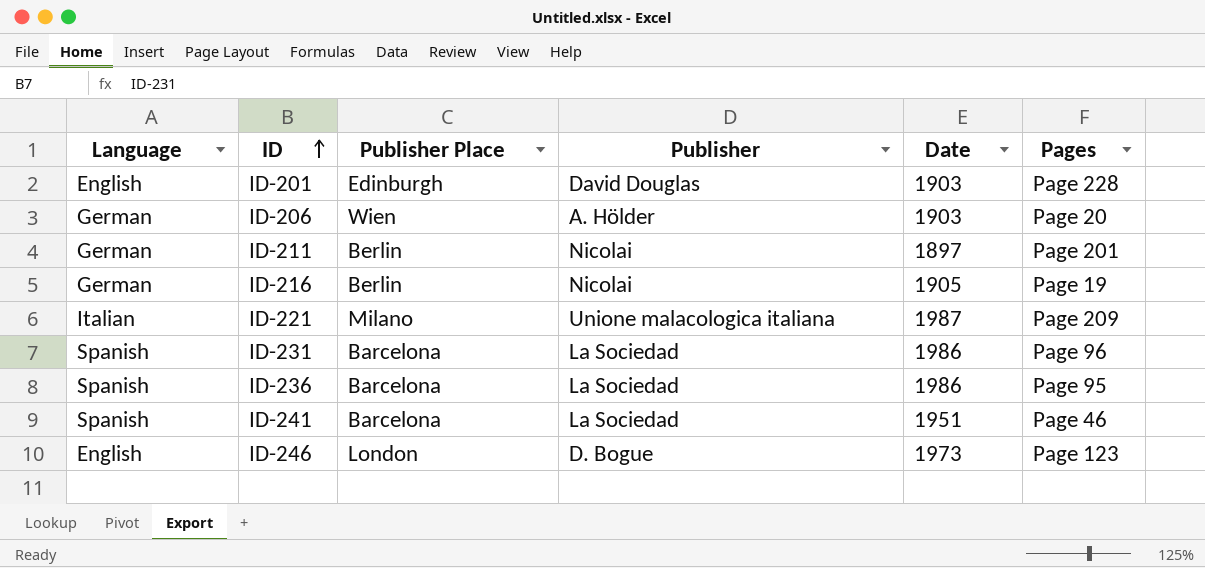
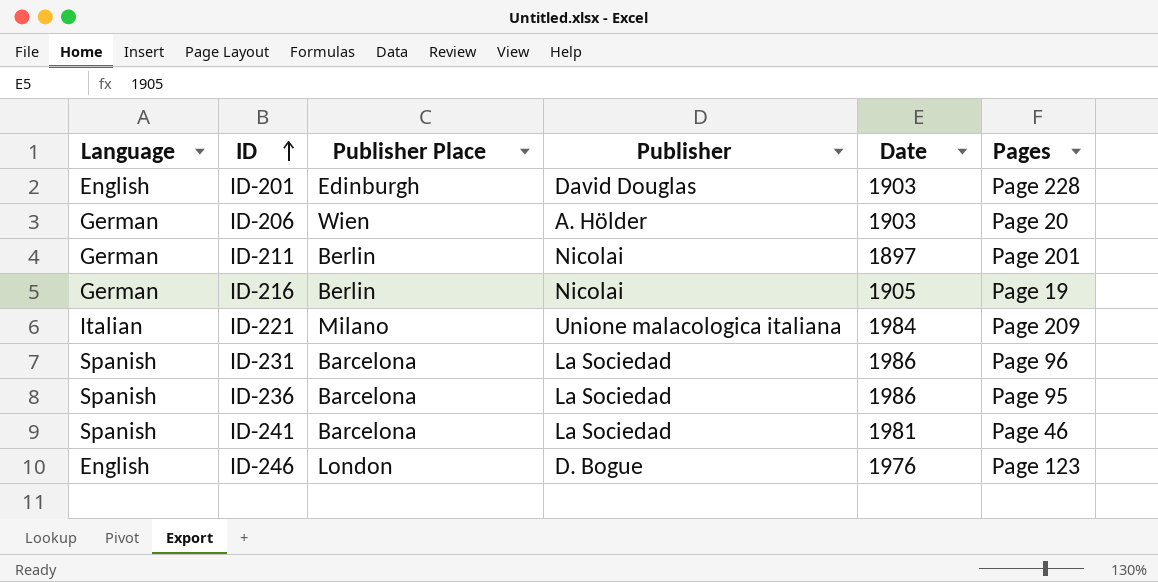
ID-221 | Date: 1987 -> 1984
ID-241 | Date: 1951 -> 1981
ID-246 | Date: 1973 -> 1976

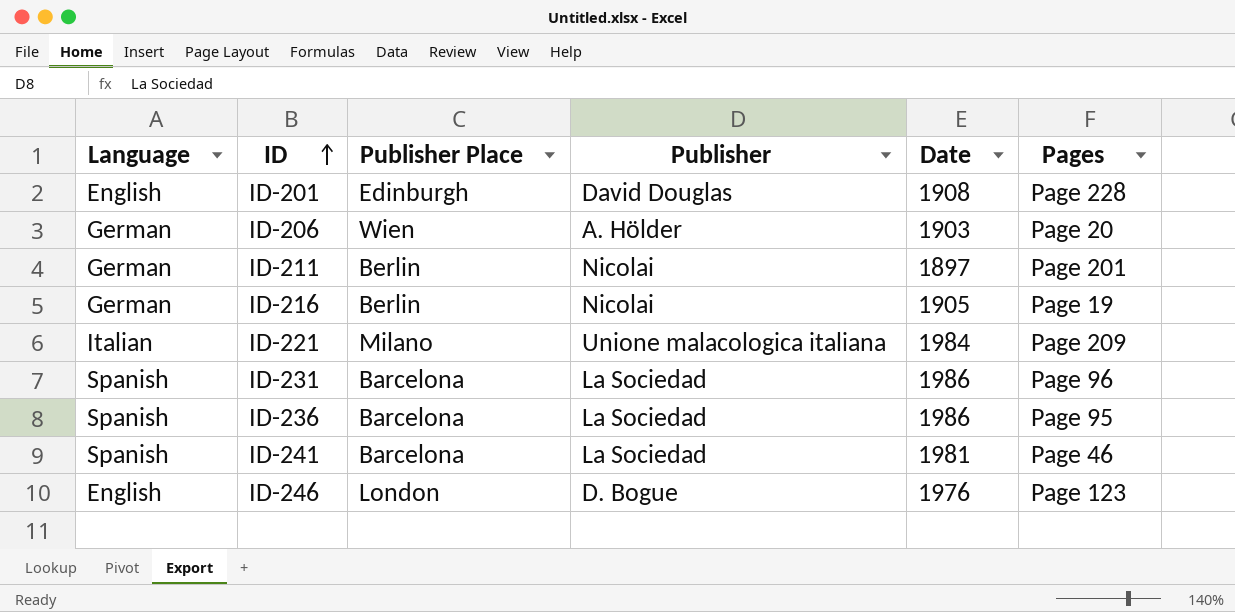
ID-201 | Date: 1903 -> 1908

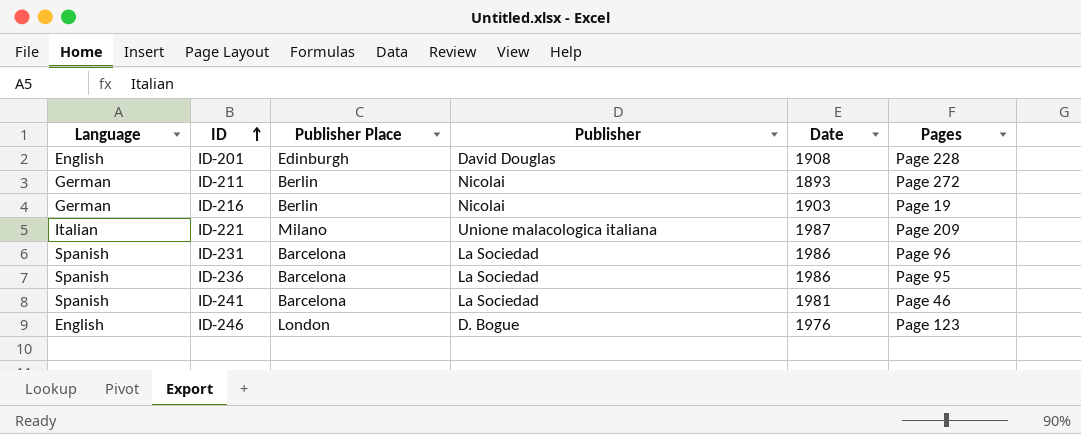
row ID-206: German | Wien | A. Hölder | 1903 | Page 20 -> none
ID-211 | Date: 1897 -> 1893
ID-211 | Pages: Page 201 -> Page 272
ID-216 | Date: 1905 -> 1903
ID-221 | Date: 1984 -> 1987

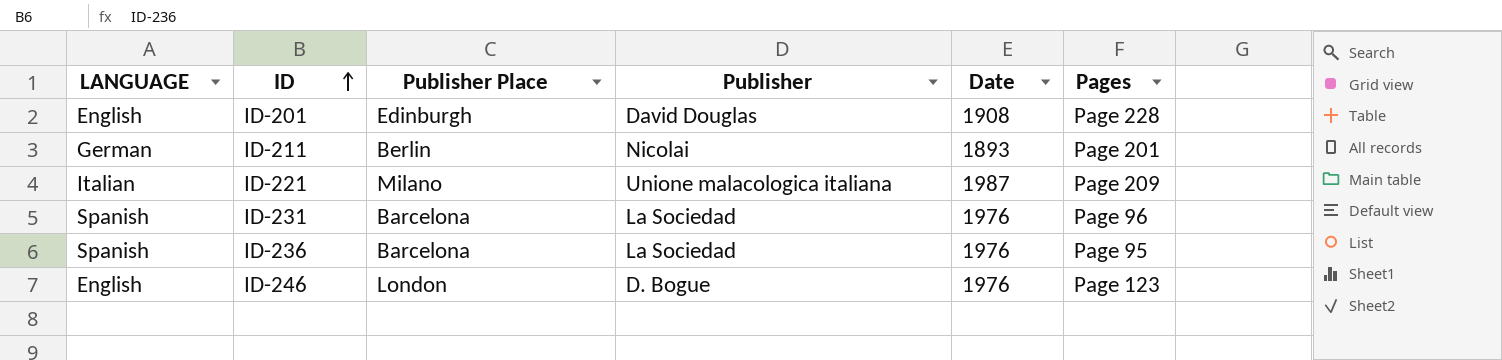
column name: Language -> LANGUAGE
row ID-216: German | Berlin | Nicolai | 1903 | Page 19 -> none
row ID-241: Spanish | Barcelona | La Sociedad | 1981 | Page 46 -> none
ID-211 | Pages: Page 272 -> Page 201
ID-231 | Date: 1986 -> 1976
ID-236 | Date: 1986 -> 1976

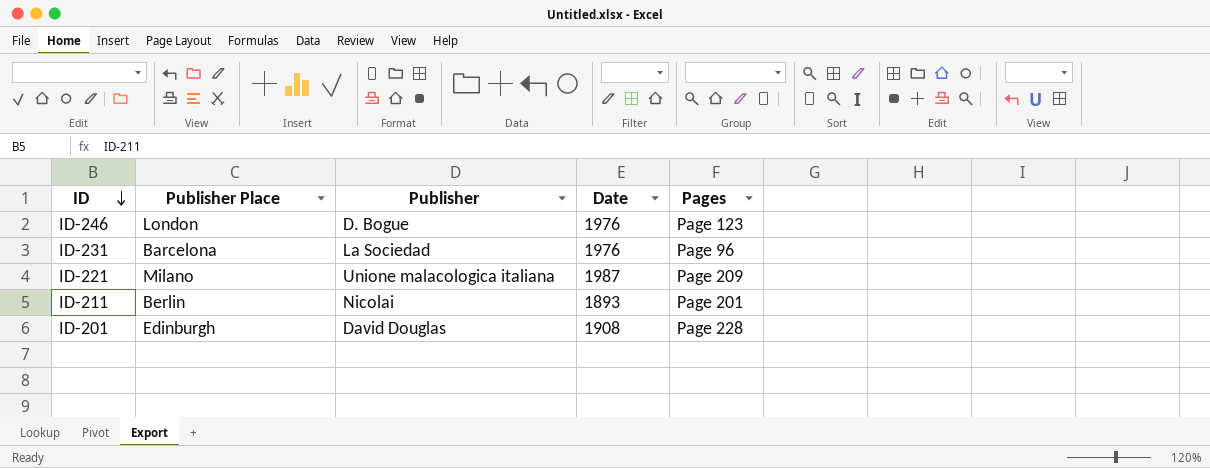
row order: ID ascending -> ID descending
column LANGUAGE | position: 1 -> none
row ID-236: Spanish | Barcelona | La Sociedad | 1976 | Page 95 -> none

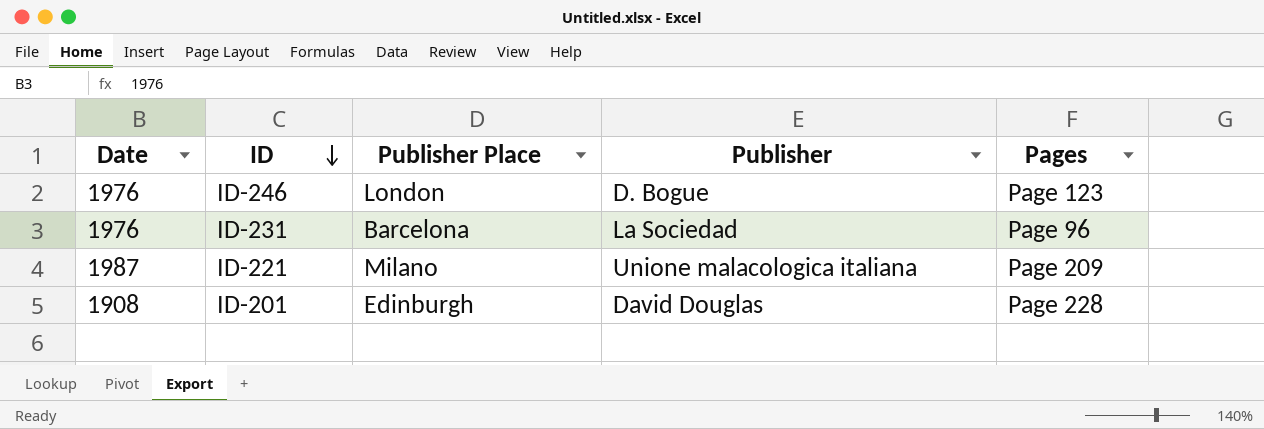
column Date | position: 4 -> 1
row ID-211: Berlin | Nicolai | 1893 | Page 201 -> none

